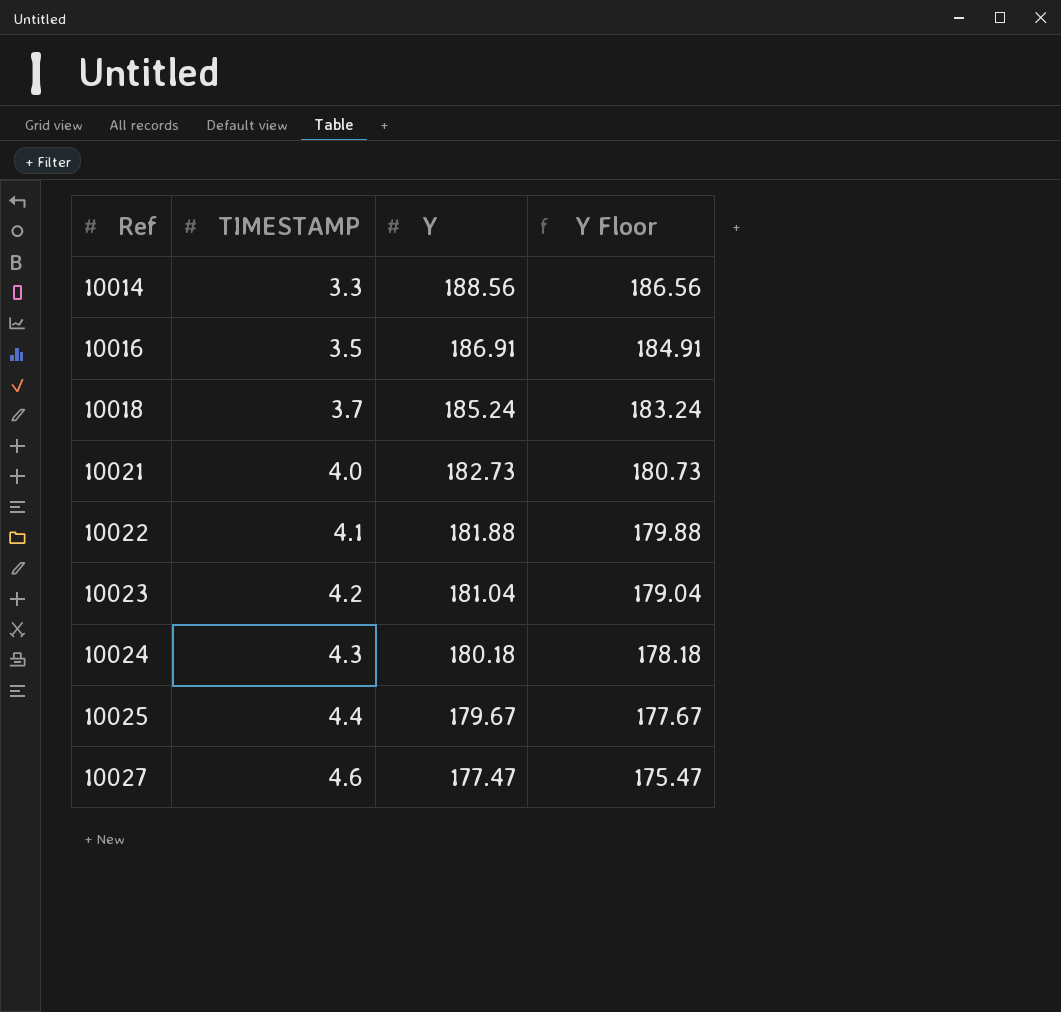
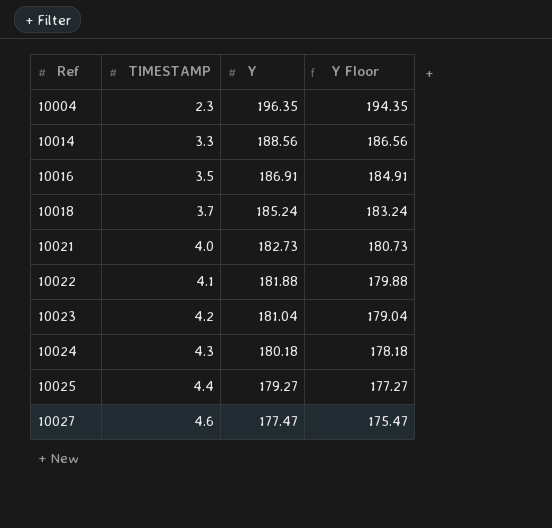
row 10004: none -> 2.3 | 196.35 | 194.35
10025 | Y: 179.67 -> 179.27
10025 | Y Floor: 177.67 -> 177.27

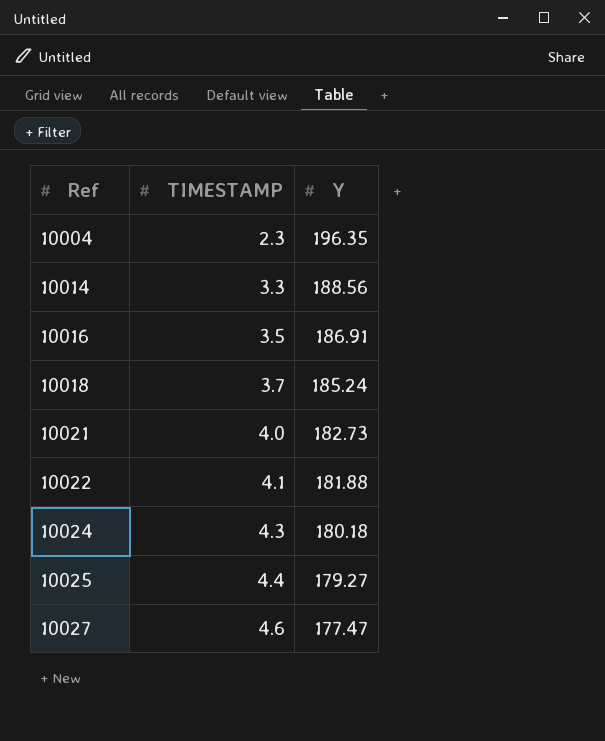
column Y Floor | formula: [Y] - 2 -> none
row 10023: 4.2 | 181.04 | 179.04 -> none

